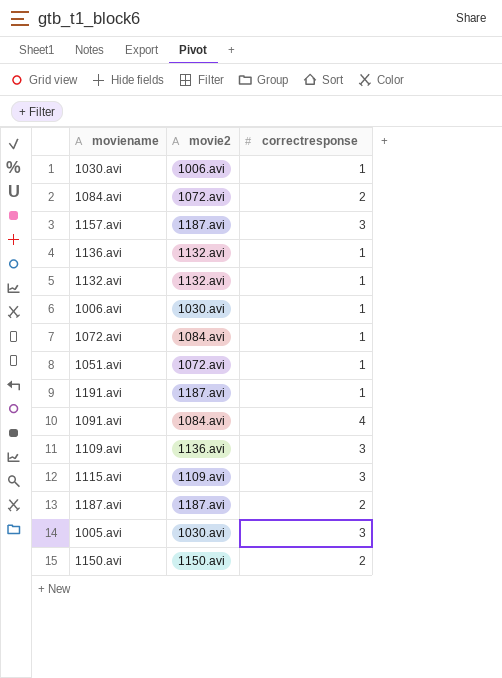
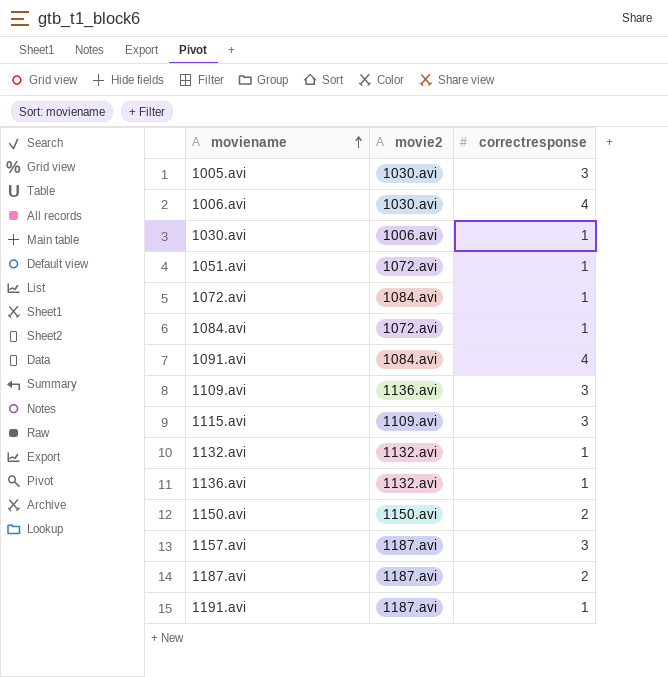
row order: none -> moviename ascending
1006.avi | correctresponse: 1 -> 4
1084.avi | correctresponse: 2 -> 1

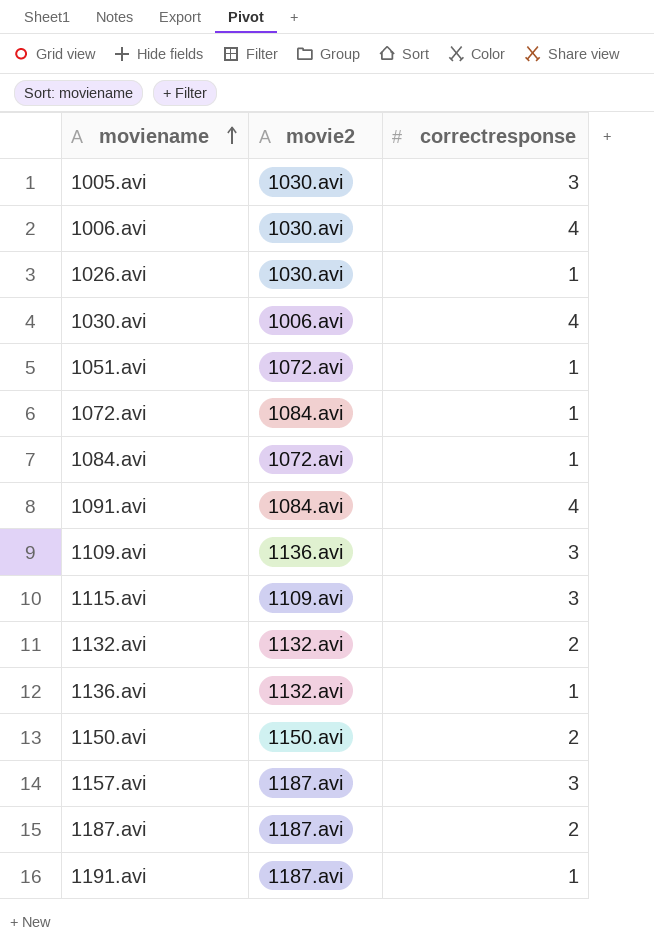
row 1026.avi: none -> 1030.avi | 1
1030.avi | correctresponse: 1 -> 4
1132.avi | correctresponse: 1 -> 2

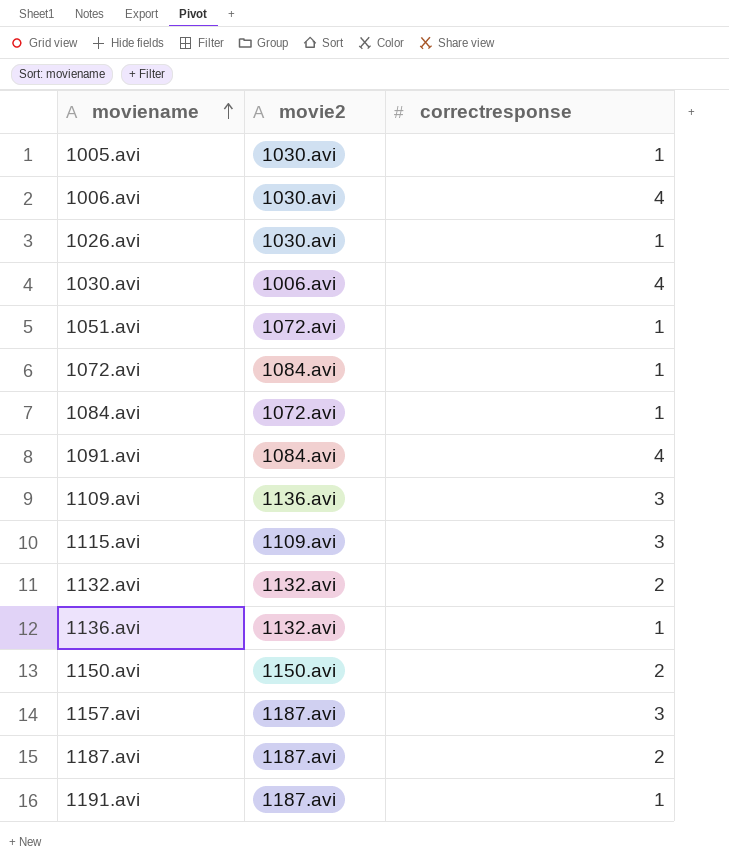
1005.avi | correctresponse: 3 -> 1

